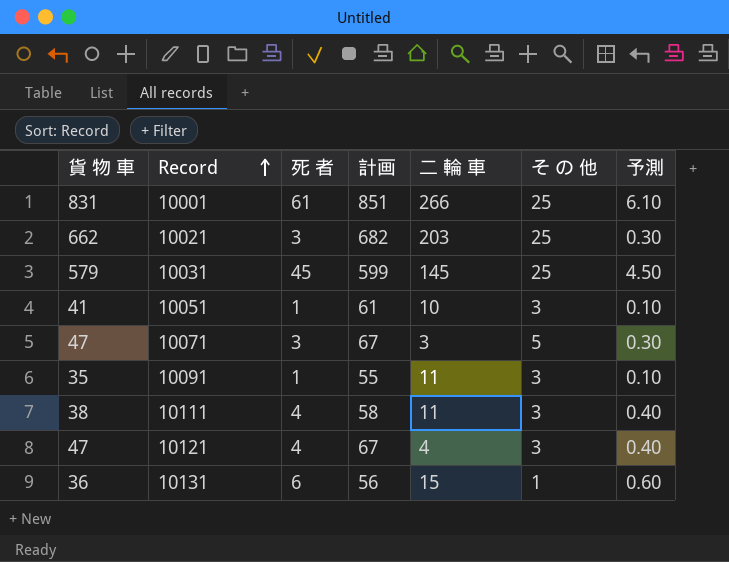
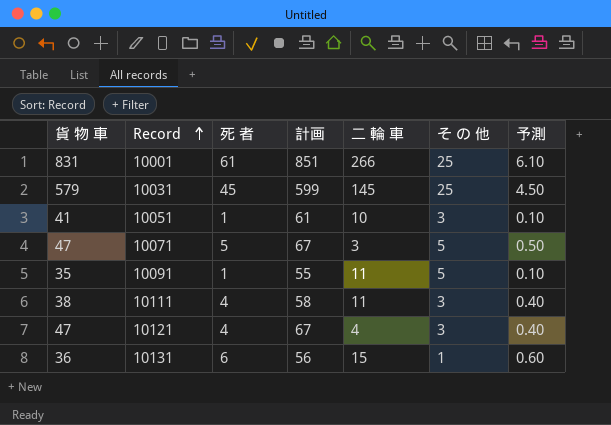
row 10021: 662 | 3 | 682 | 203 | 25 | 0.30 -> none
10071 | 死 者: 3 -> 5
10071 | 予測: 0.30 -> 0.50
10091 | そ の 他: 3 -> 5

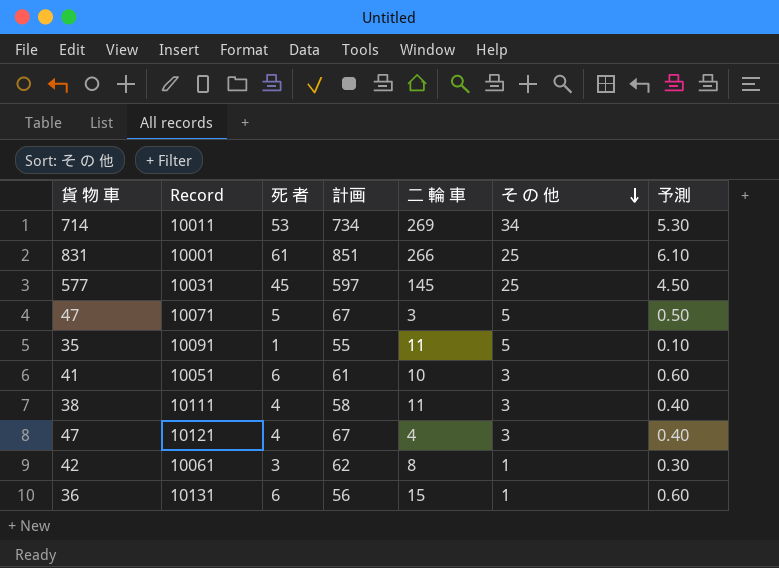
row order: Record ascending -> そ の 他 descending
row 10011: none -> 714 | 53 | 734 | 269 | 34 | 5.30
10031 | 貨 物 車: 579 -> 577
10031 | 計画: 599 -> 597
10051 | 死 者: 1 -> 6
10051 | 予測: 0.10 -> 0.60
row 10061: none -> 42 | 3 | 62 | 8 | 1 | 0.30

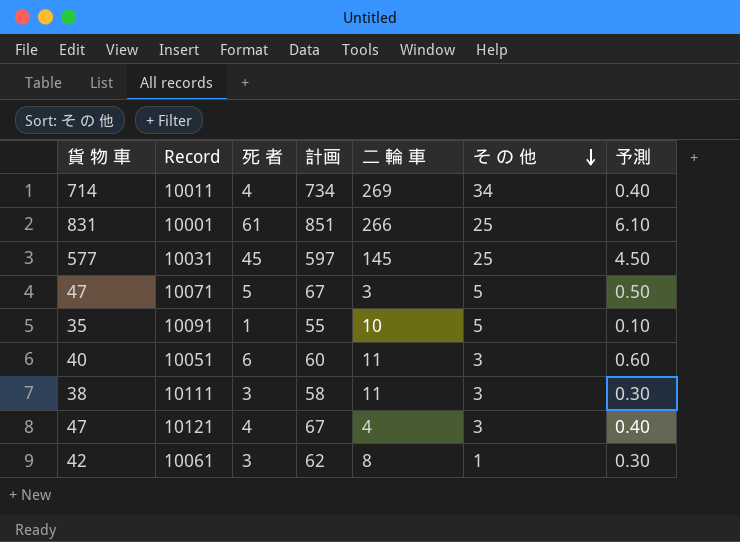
row 10131: 36 | 6 | 56 | 15 | 1 | 0.60 -> none
10011 | 死 者: 53 -> 4
10011 | 予測: 5.30 -> 0.40
10091 | 二 輪 車: 11 -> 10
10051 | 貨 物 車: 41 -> 40
10051 | 計画: 61 -> 60
10051 | 二 輪 車: 10 -> 11
10111 | 死 者: 4 -> 3
10111 | 予測: 0.40 -> 0.30

